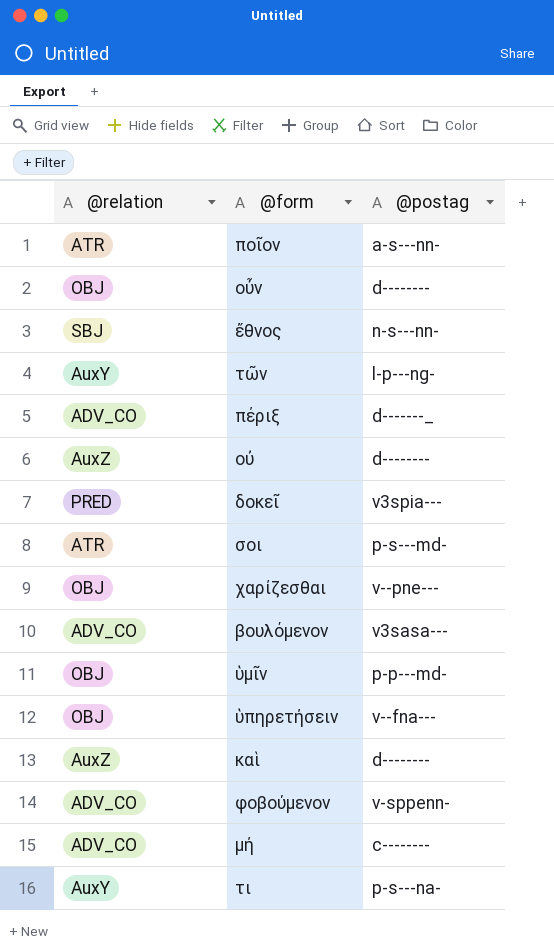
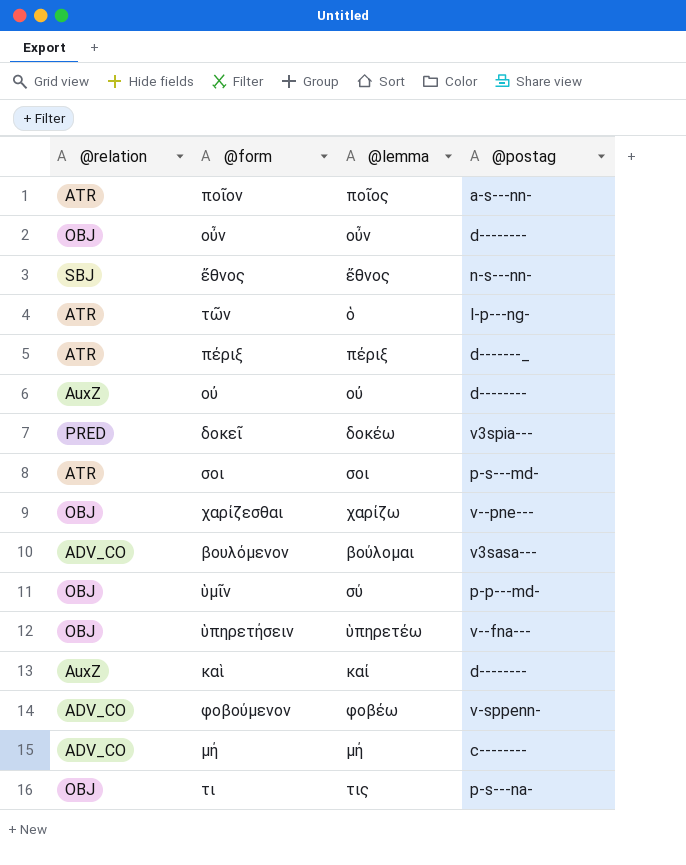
column @lemma | position: none -> 3
τῶν | @relation: AuxY -> ATR
πέριξ | @relation: ADV_CO -> ATR
τι | @relation: AuxY -> OBJ

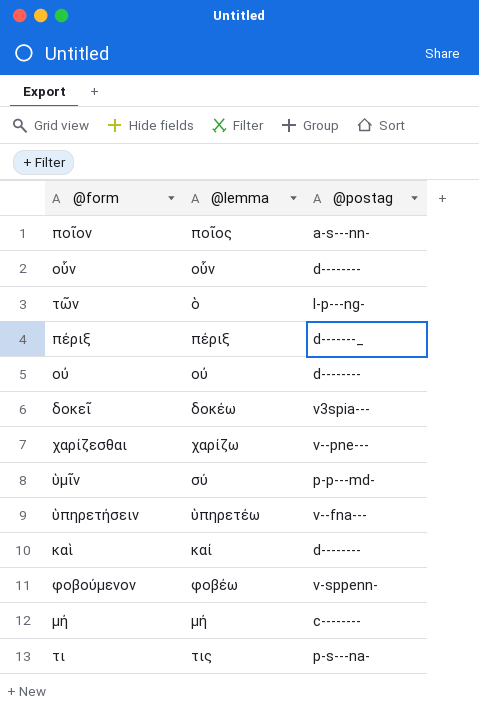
column @relation | position: 1 -> none
row ἔθνος: SBJ | ἔθνος | n-s---nn- -> none
row σοι: ATR | σοι | p-s---md- -> none
row βουλόμενον: ADV_CO | βούλομαι | v3sasa--- -> none

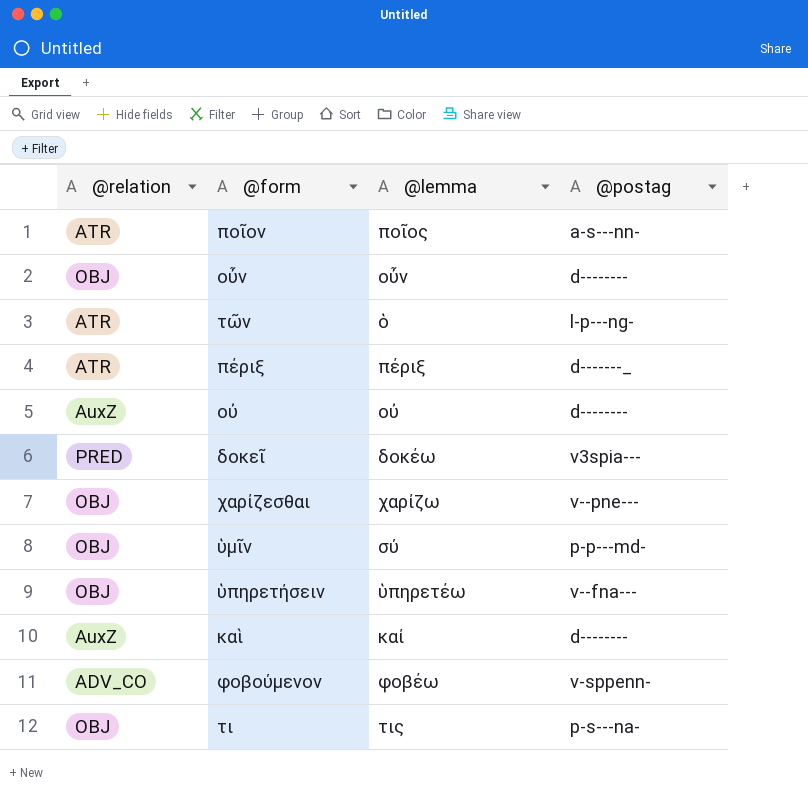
column @relation | position: none -> 1
row μή: μή | c-------- -> none

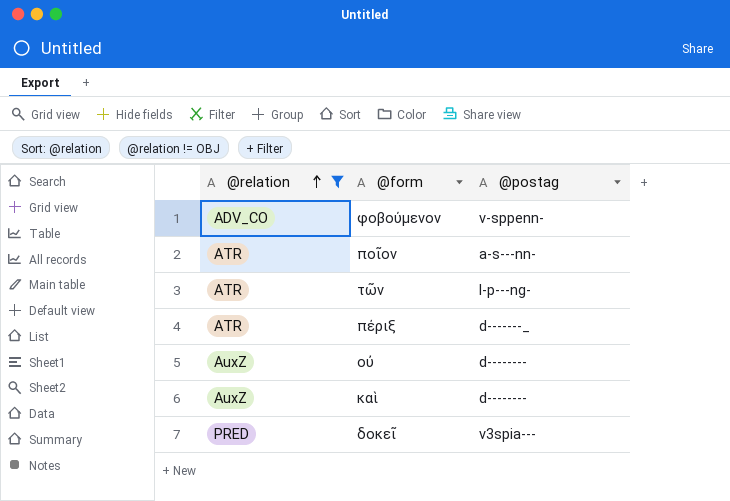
filter: none -> @relation != OBJ
row order: none -> @relation ascending
column @lemma | position: 3 -> none

